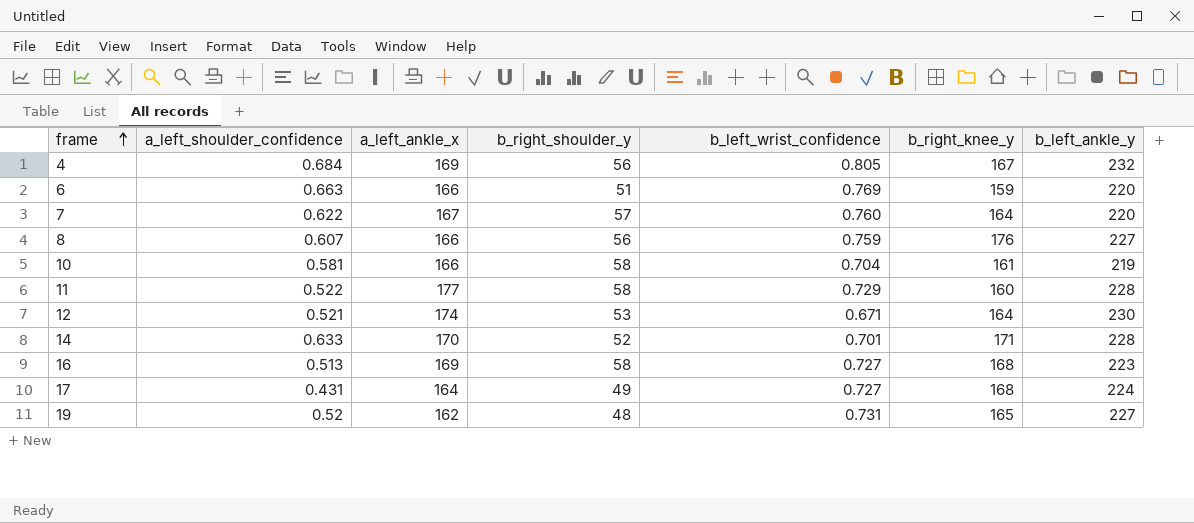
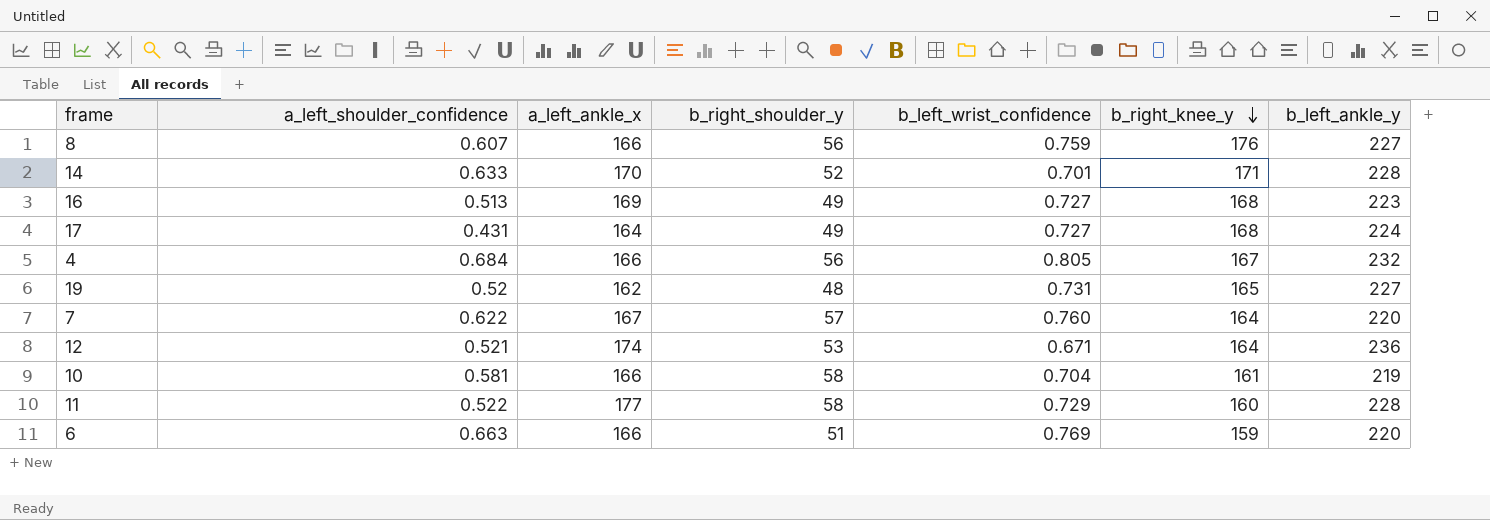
row order: frame ascending -> b_right_knee_y descending
16 | b_right_shoulder_y: 58 -> 49
4 | a_left_ankle_x: 169 -> 166
12 | b_left_ankle_y: 230 -> 236

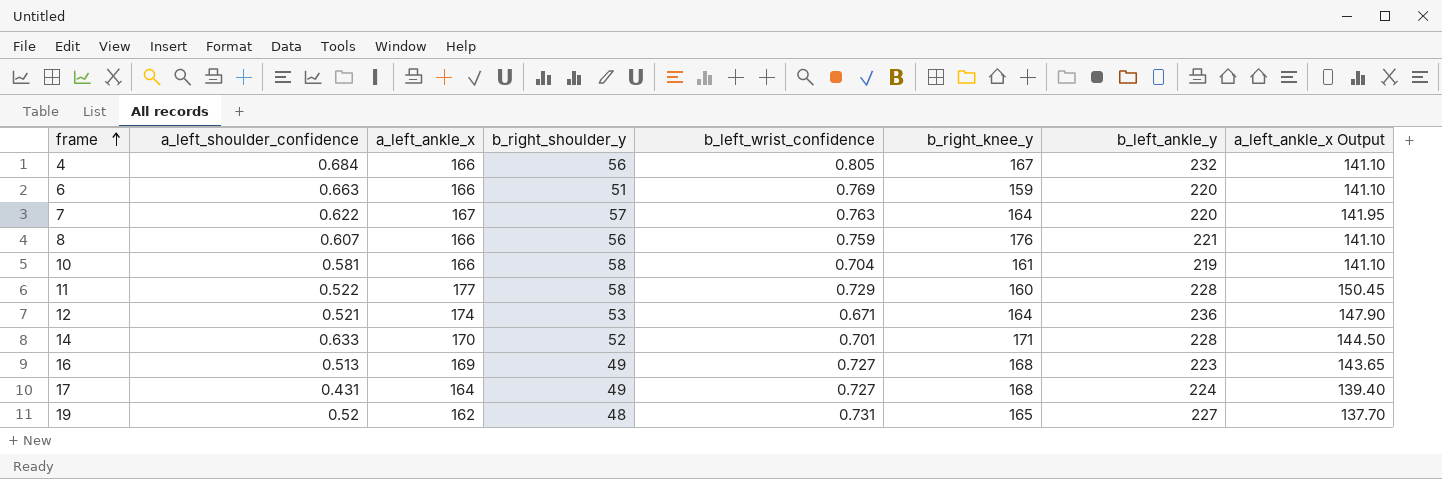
row order: b_right_knee_y descending -> frame ascending
column a_left_ankle_x Output | formula: none -> [a_left_ankle_x] * 0.85
7 | b_left_wrist_confidence: 0.760 -> 0.763
8 | b_left_ankle_y: 227 -> 221

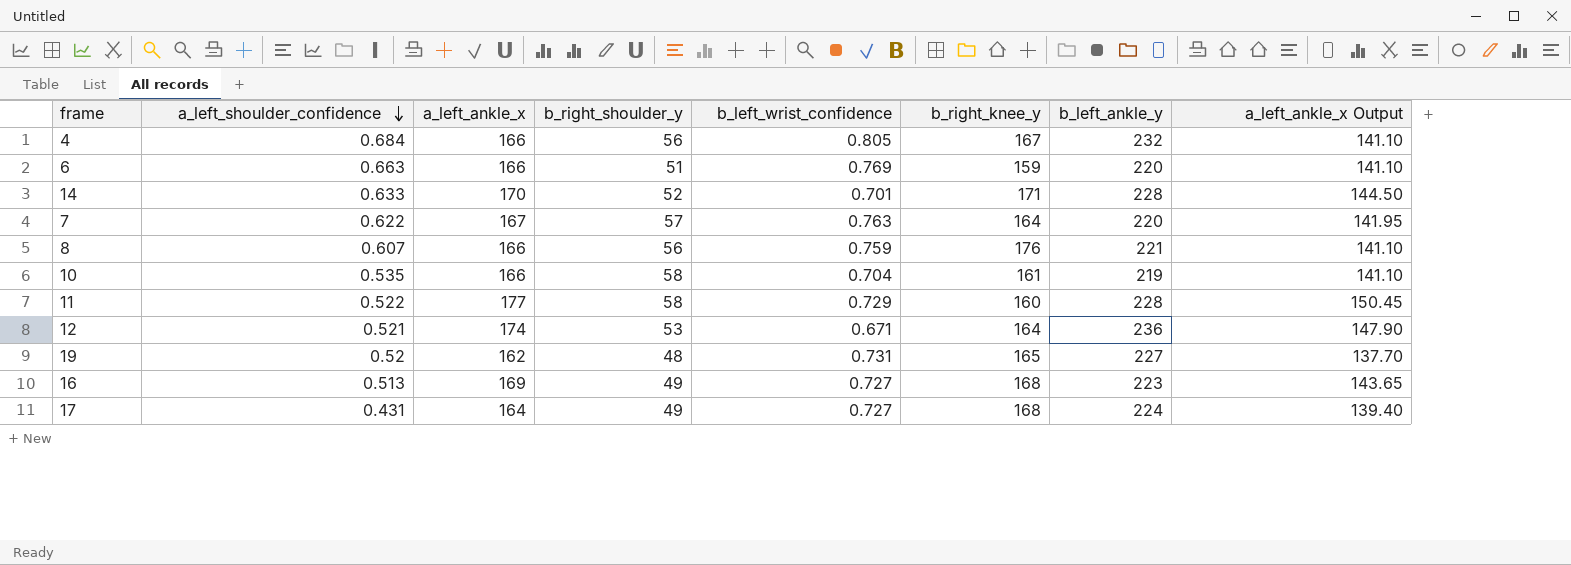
row order: frame ascending -> a_left_shoulder_confidence descending
10 | a_left_shoulder_confidence: 0.581 -> 0.535

